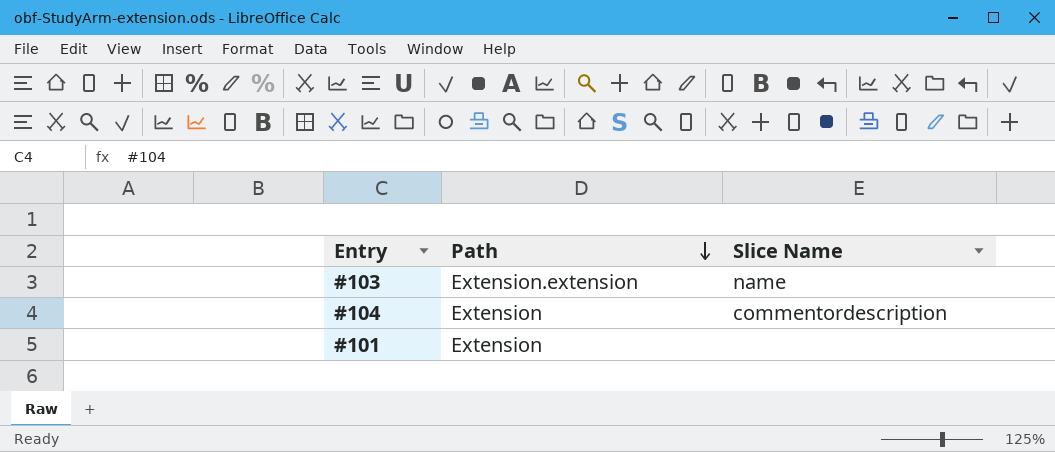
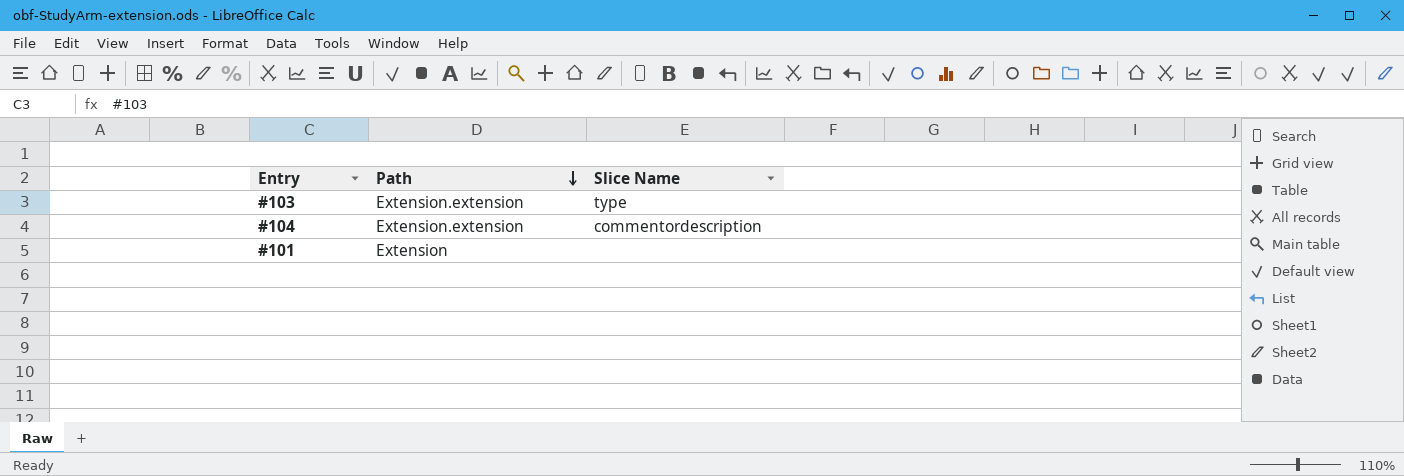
#103 | Slice Name: name -> type
#104 | Path: Extension -> Extension.extension

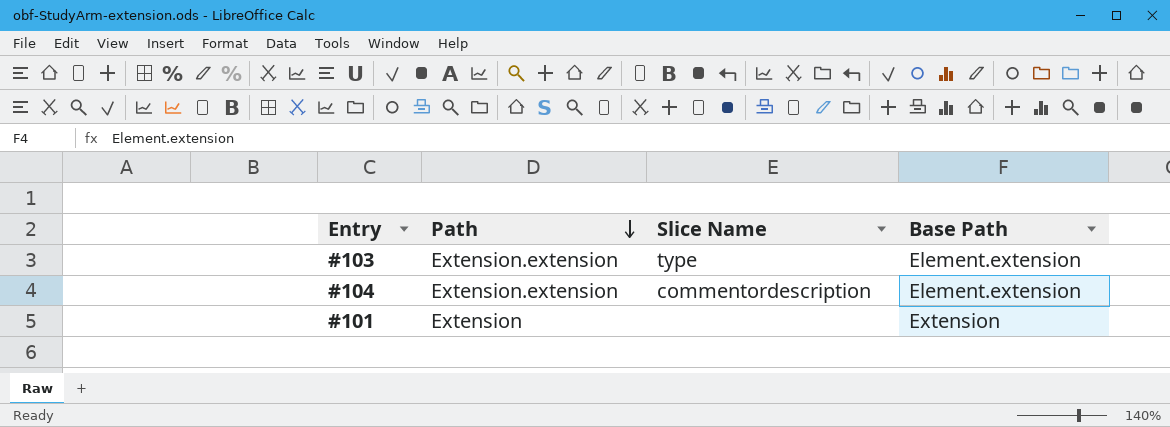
column Base Path | position: none -> 4

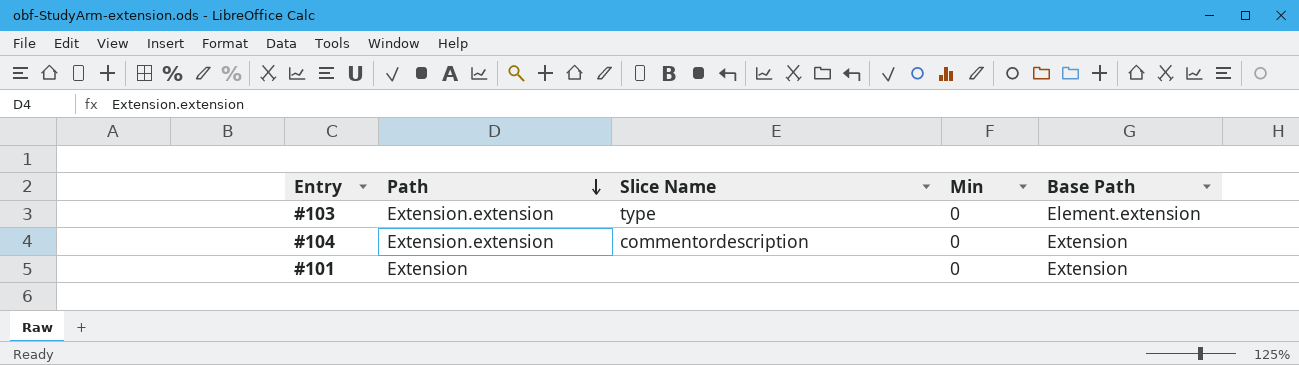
column Min | position: none -> 4
#104 | Base Path: Element.extension -> Extension

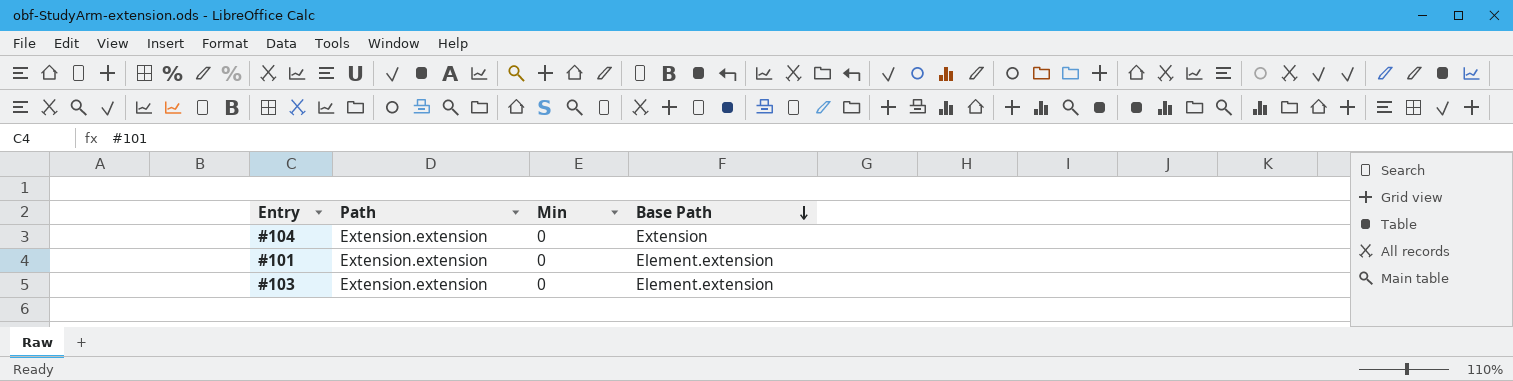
row order: Path descending -> Base Path descending
column Slice Name | position: 3 -> none
#101 | Path: Extension -> Extension.extension
#101 | Base Path: Extension -> Element.extension

